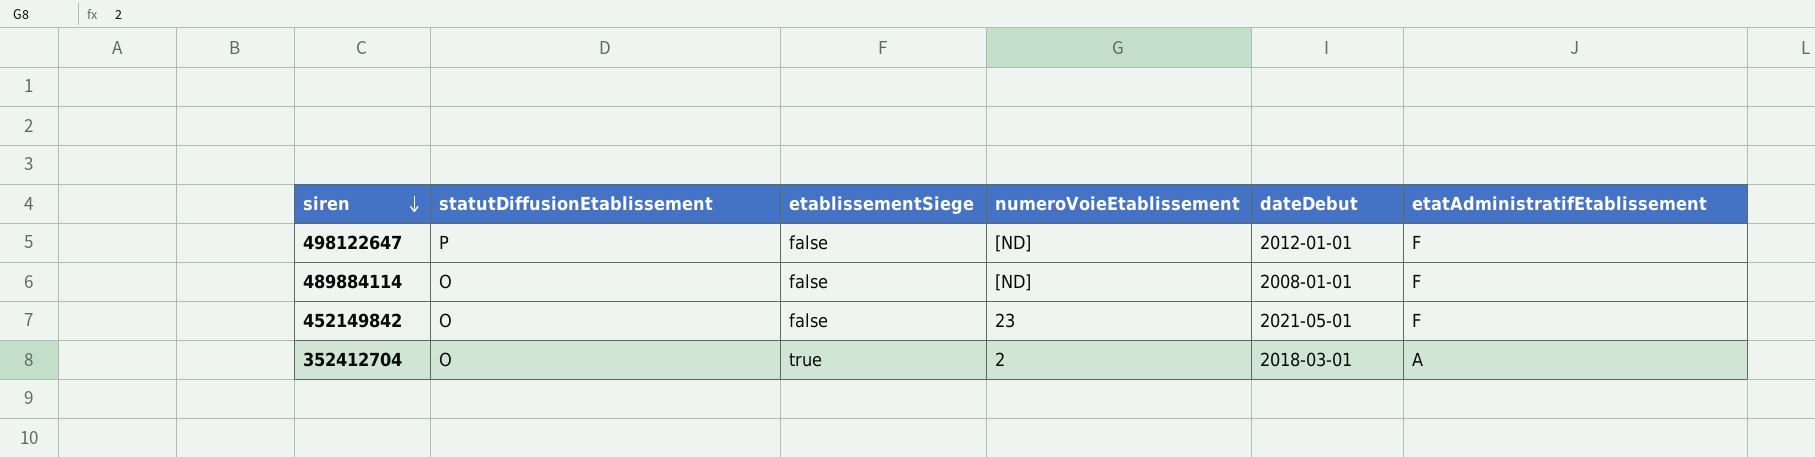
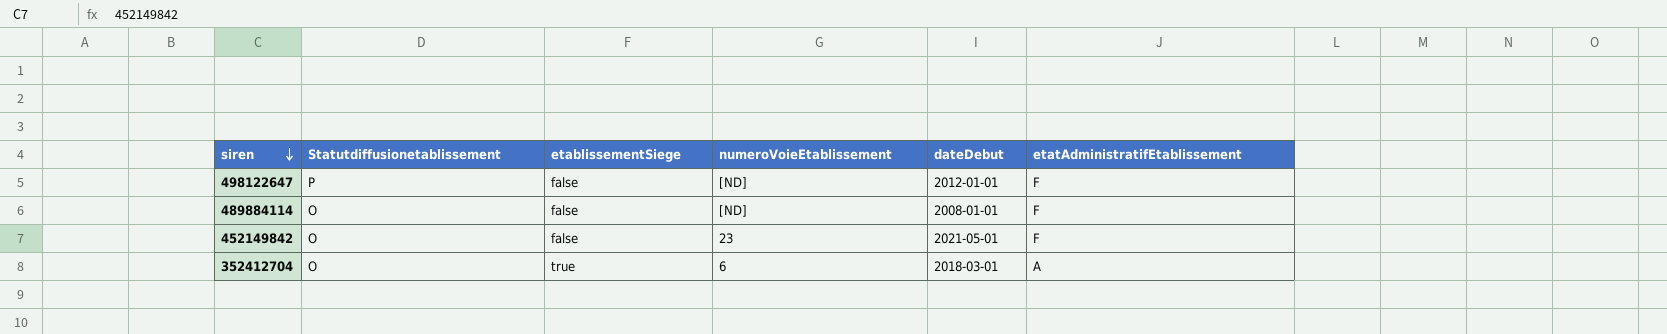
column name: statutDiffusionEtablissement -> Statutdiffusionetablissement
352412704 | numeroVoieEtablissement: 2 -> 6

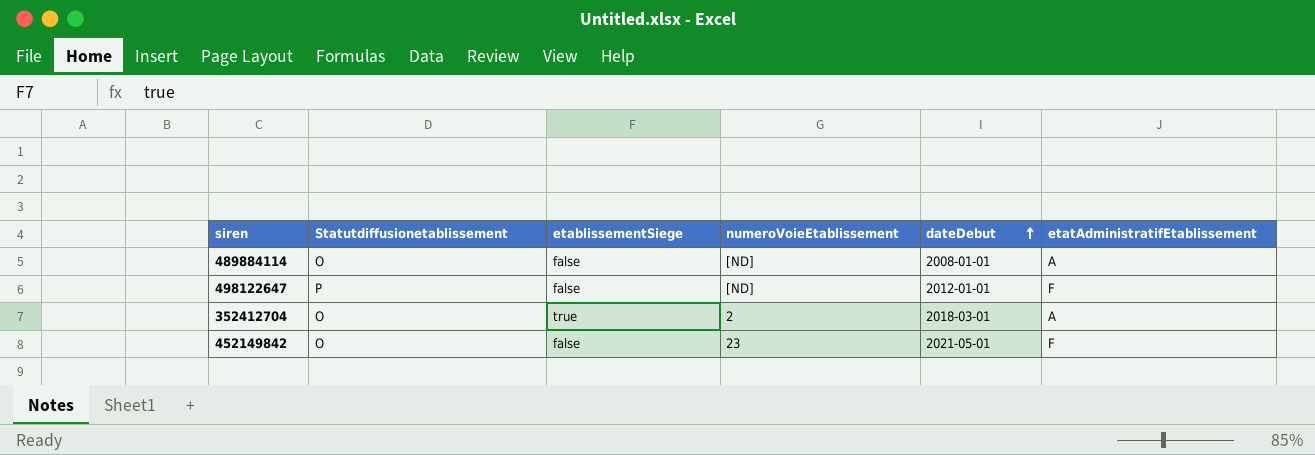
row order: siren descending -> dateDebut ascending
489884114 | etatAdministratifEtablissement: F -> A
352412704 | numeroVoieEtablissement: 6 -> 2

